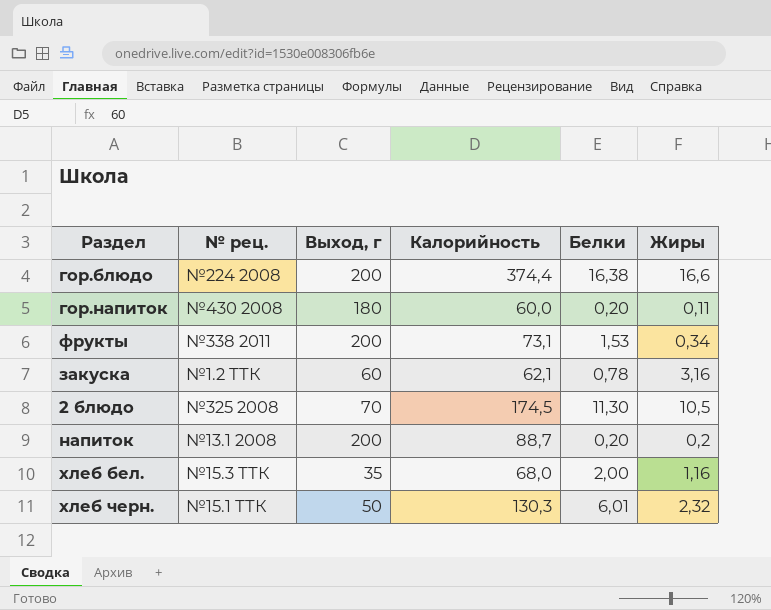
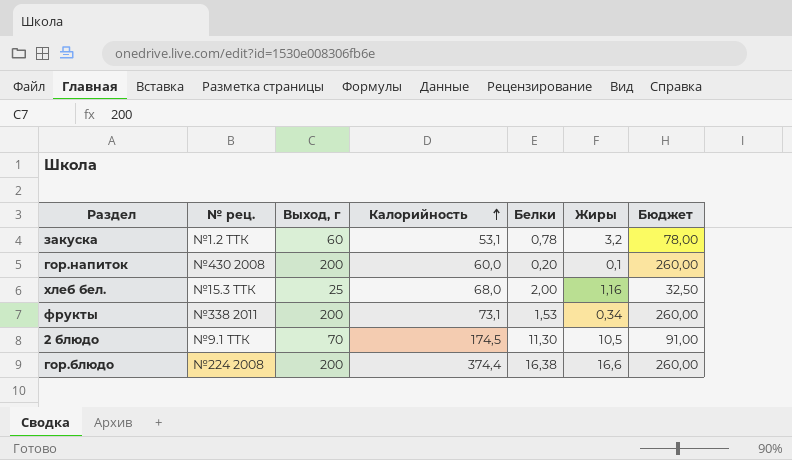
row order: none -> Калорийность ascending
column Бюджет | formula: none -> [Выход, г] * 1,3
row напиток: №13.1 2008 | 200 | 88,7 | 0,20 | 0,2 -> none
row хлеб черн.: №15.1 ТТК | 50 | 130,3 | 6,01 | 2,32 -> none
закуска | Калорийность: 62,1 -> 53,1
закуска | Жиры: 3,16 -> 3,2
гор.напиток | Выход, г: 180 -> 200
гор.напиток | Жиры: 0,11 -> 0,1
хлеб бел. | Выход, г: 35 -> 25
2 блюдо | № рец.: №325 2008 -> №9.1 ТТК

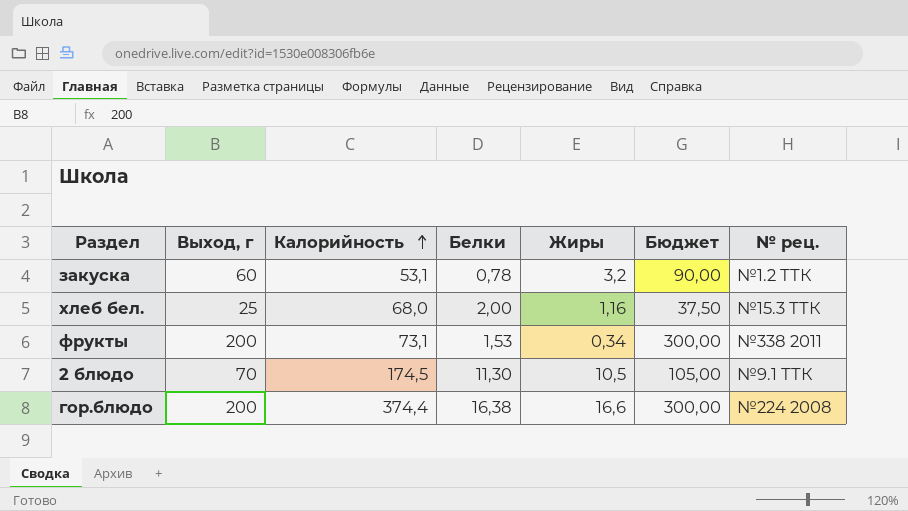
column Бюджет | formula: [Выход, г] * 1,3 -> [Выход, г] * 1,5
column № рец. | position: 2 -> 7
row гор.напиток: №430 2008 | 200 | 60,0 | 0,20 | 0,1 | 260,00 -> none

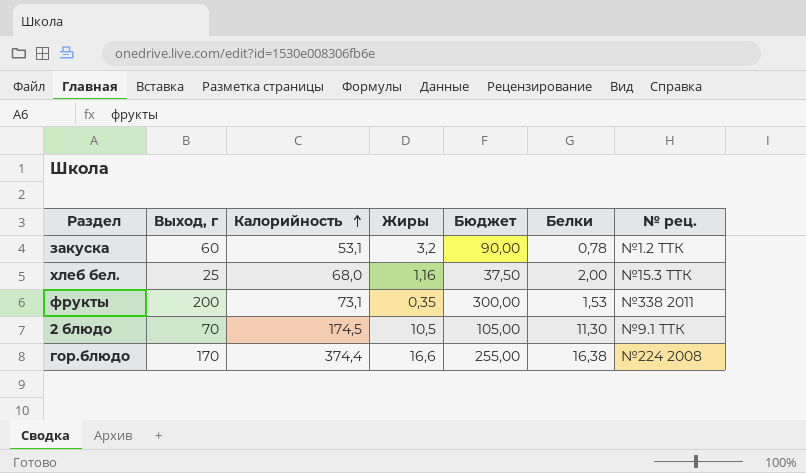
column Белки | position: 4 -> 6
фрукты | Жиры: 0,34 -> 0,35
гор.блюдо | Выход, г: 200 -> 170
гор.блюдо | Бюджет: 300,00 -> 255,00

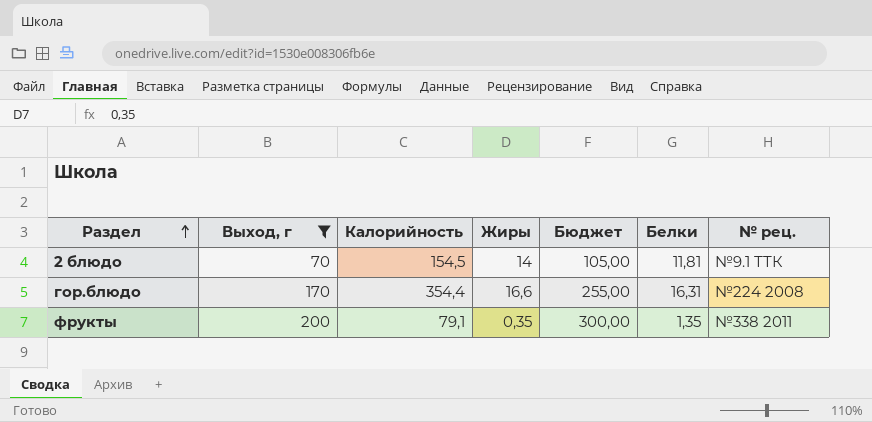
filter: none -> Выход, г >= 70
row order: Калорийность ascending -> Раздел ascending
2 блюдо | Калорийность: 174,5 -> 154,5
2 блюдо | Жиры: 10,5 -> 14
2 блюдо | Белки: 11,30 -> 11,81
гор.блюдо | Калорийность: 374,4 -> 354,4
гор.блюдо | Белки: 16,38 -> 16,31
фрукты | Калорийность: 73,1 -> 79,1
фрукты | Белки: 1,53 -> 1,35

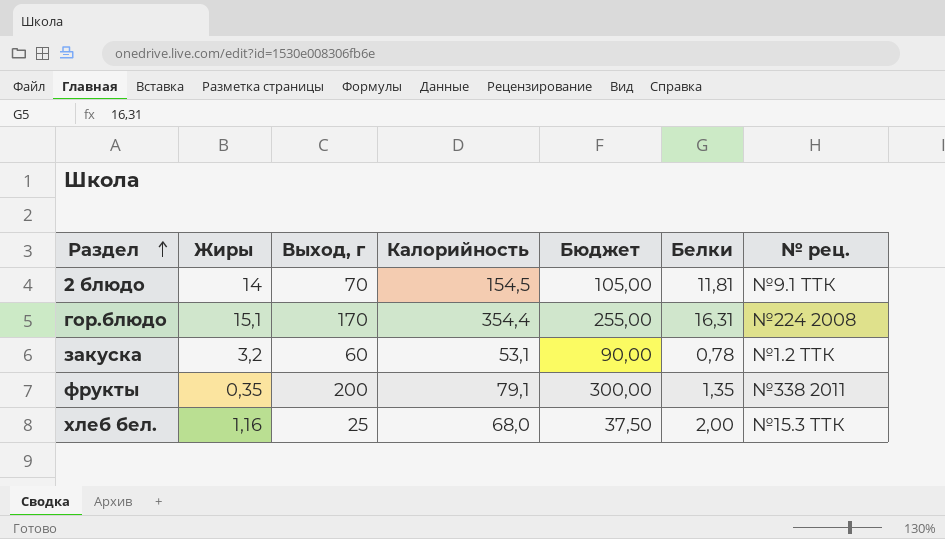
filter: Выход, г >= 70 -> none
column Жиры | position: 4 -> 2
гор.блюдо | Жиры: 16,6 -> 15,1

